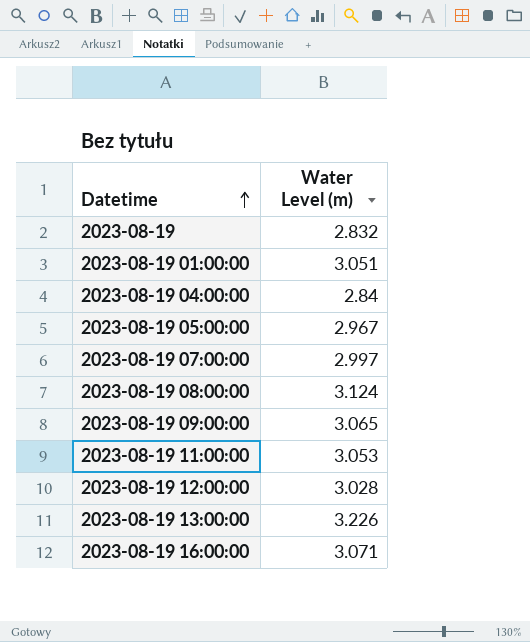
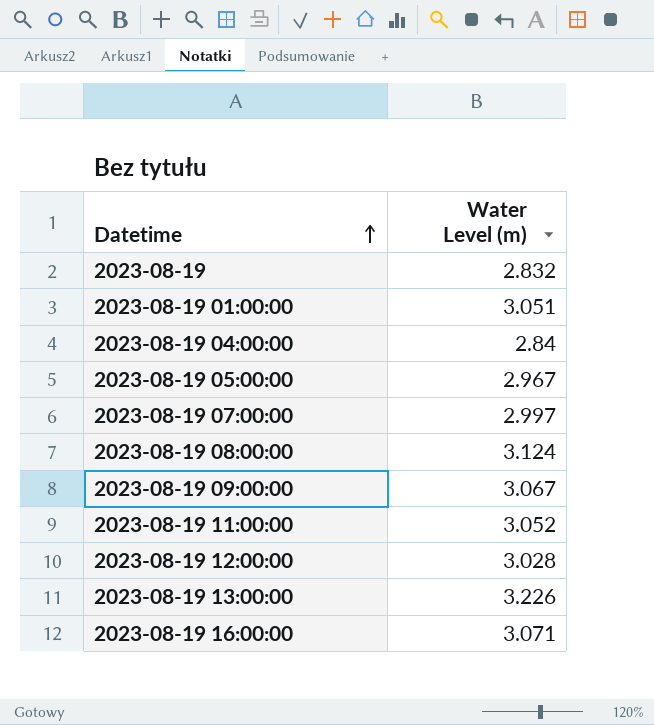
2023-08-19 09:00:00 | Water Level (m): 3.065 -> 3.067
2023-08-19 11:00:00 | Water Level (m): 3.053 -> 3.052

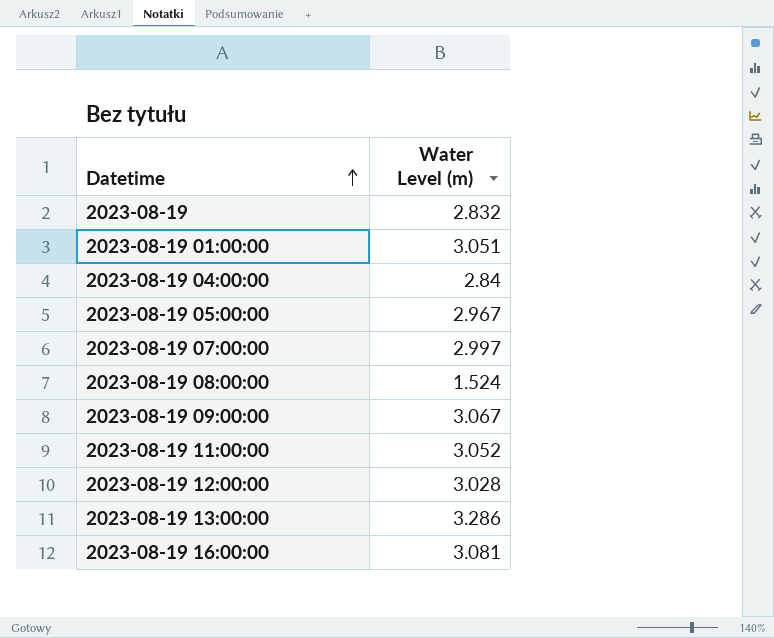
2023-08-19 08:00:00 | Water Level (m): 3.124 -> 1.524
2023-08-19 13:00:00 | Water Level (m): 3.226 -> 3.286
2023-08-19 16:00:00 | Water Level (m): 3.071 -> 3.081

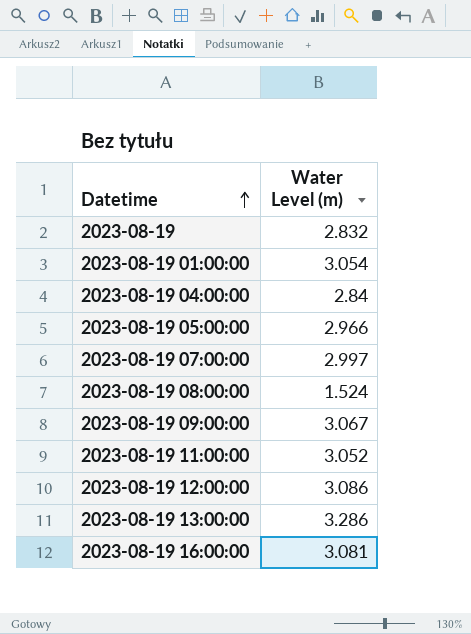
2023-08-19 01:00:00 | Water Level (m): 3.051 -> 3.054
2023-08-19 05:00:00 | Water Level (m): 2.967 -> 2.966
2023-08-19 12:00:00 | Water Level (m): 3.028 -> 3.086

